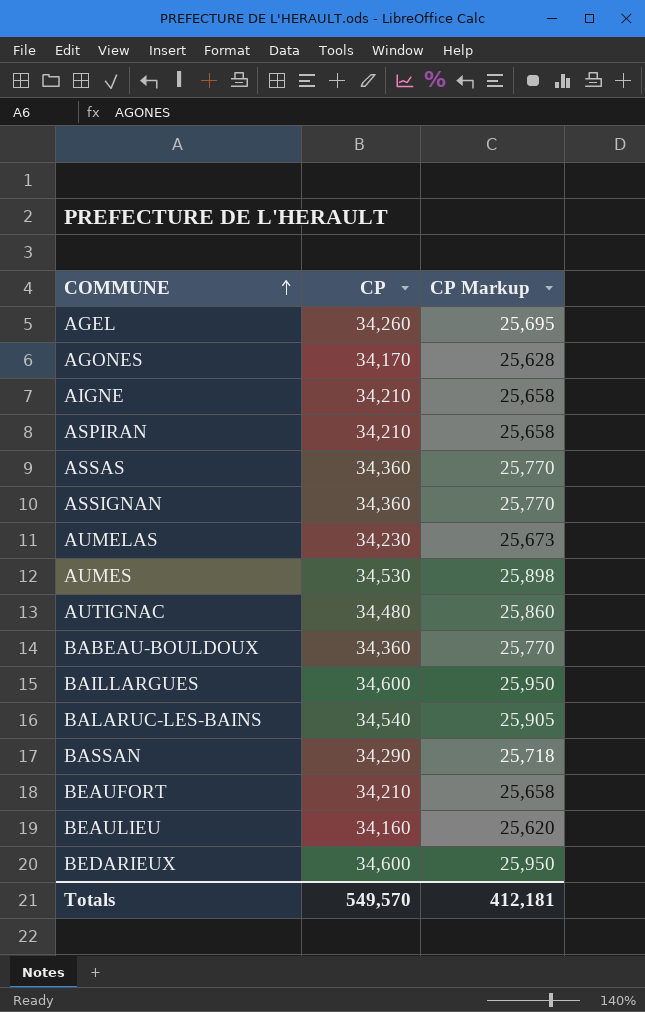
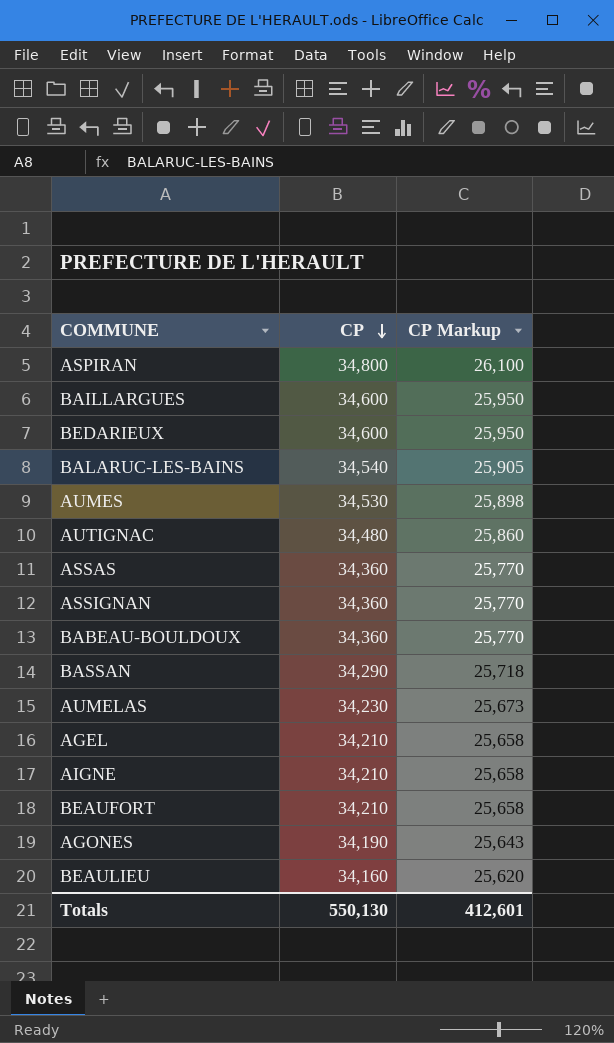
row order: COMMUNE ascending -> CP descending
ASPIRAN | CP: 34,210 -> 34,800
ASPIRAN | CP Markup: 25,658 -> 26,100
AGEL | CP: 34,260 -> 34,210
AGEL | CP Markup: 25,695 -> 25,658
AGONES | CP: 34,170 -> 34,190
AGONES | CP Markup: 25,628 -> 25,643
Totals | CP: 549,570 -> 550,130
Totals | CP Markup: 412,181 -> 412,601

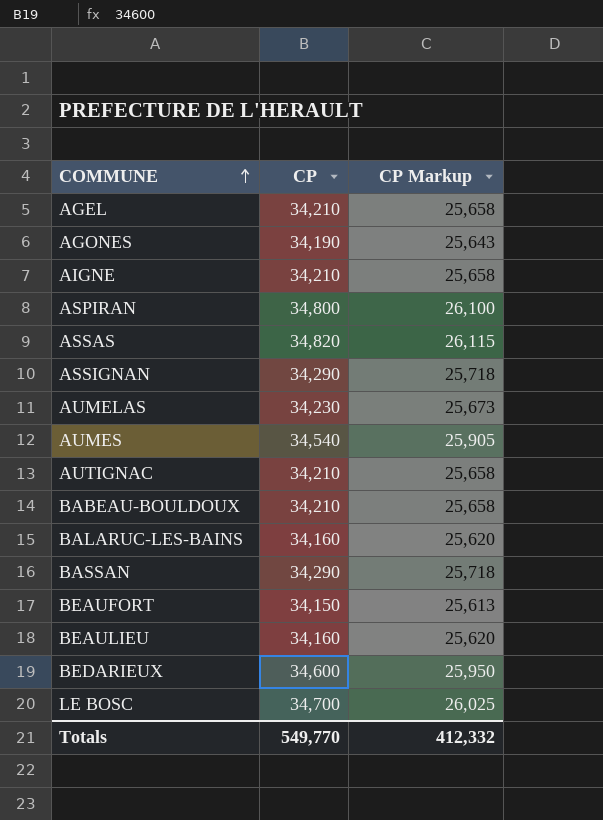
row order: CP descending -> COMMUNE ascending
row BAILLARGUES: 34,600 | 25,950 -> none
ASSAS | CP: 34,360 -> 34,820
ASSAS | CP Markup: 25,770 -> 26,115
ASSIGNAN | CP: 34,360 -> 34,290
ASSIGNAN | CP Markup: 25,770 -> 25,718
AUMES | CP: 34,530 -> 34,540
AUMES | CP Markup: 25,898 -> 25,905
AUTIGNAC | CP: 34,480 -> 34,210
AUTIGNAC | CP Markup: 25,860 -> 25,658
BABEAU-BOULDOUX | CP: 34,360 -> 34,210
BABEAU-BOULDOUX | CP Markup: 25,770 -> 25,658
BALARUC-LES-BAINS | CP: 34,540 -> 34,160
BALARUC-LES-BAINS | CP Markup: 25,905 -> 25,620
BEAUFORT | CP: 34,210 -> 34,150
BEAUFORT | CP Markup: 25,658 -> 25,613
row LE BOSC: none -> 34,700 | 26,025
Totals | CP: 550,130 -> 549,770
Totals | CP Markup: 412,601 -> 412,332

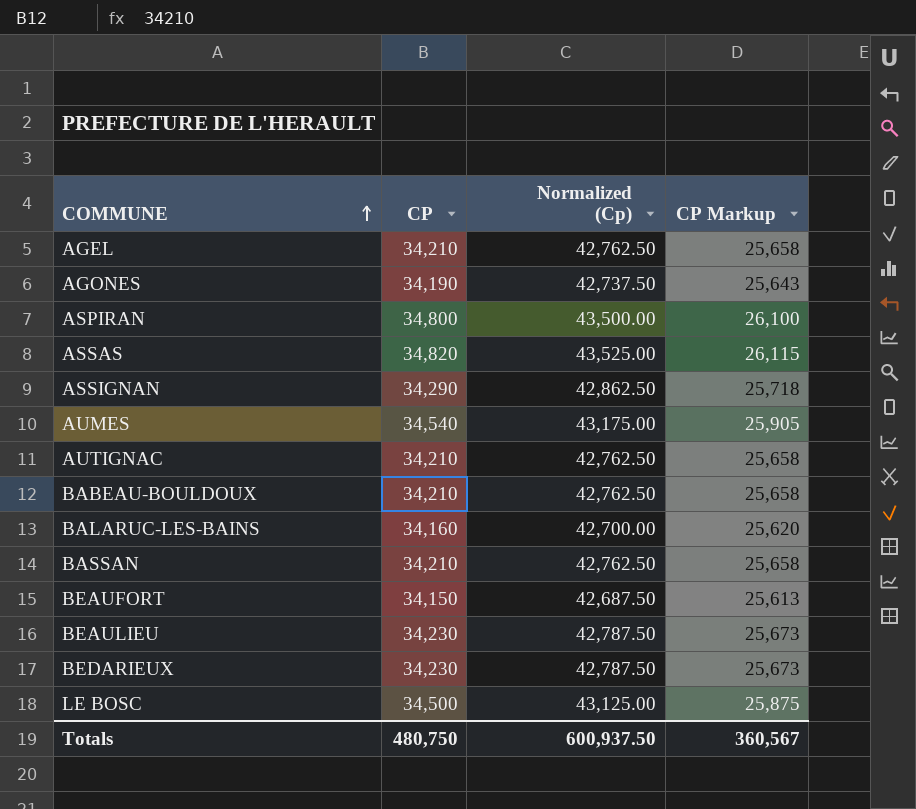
column Normalized (Cp) | formula: none -> [CP] * 1.25
row AIGNE: 34,210 | 25,658 -> none
row AUMELAS: 34,230 | 25,673 -> none
BASSAN | CP: 34,290 -> 34,210
BASSAN | CP Markup: 25,718 -> 25,658
BEAULIEU | CP: 34,160 -> 34,230
BEAULIEU | CP Markup: 25,620 -> 25,673
BEDARIEUX | CP: 34,600 -> 34,230
BEDARIEUX | CP Markup: 25,950 -> 25,673
LE BOSC | CP: 34,700 -> 34,500
LE BOSC | CP Markup: 26,025 -> 25,875
Totals | CP: 549,770 -> 480,750
Totals | CP Markup: 412,332 -> 360,567

